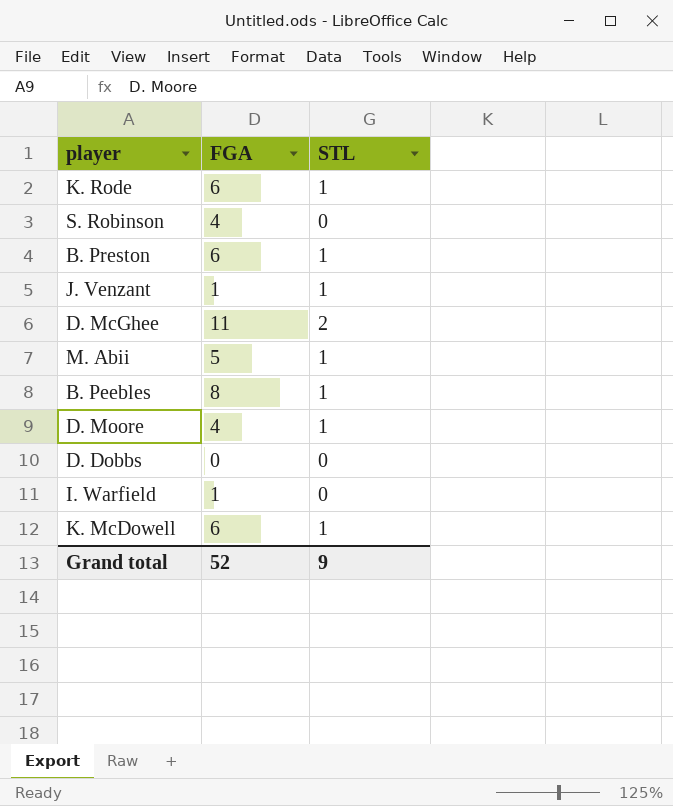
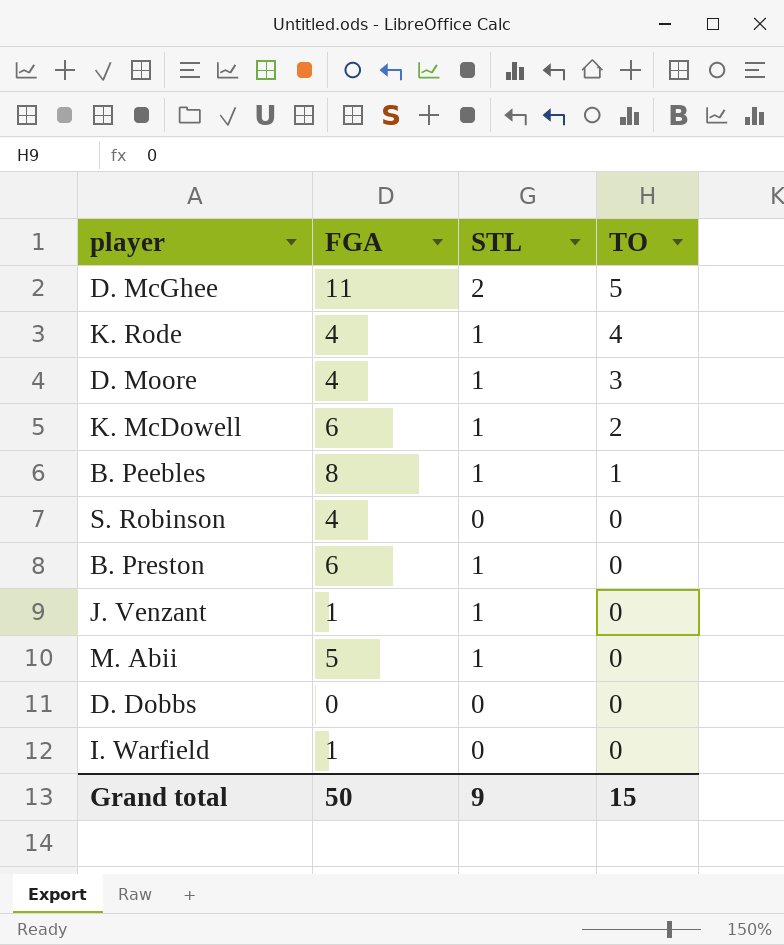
row order: none -> TO descending
column TO | position: none -> 4
K. Rode | FGA: 6 -> 4
Grand total | FGA: 52 -> 50

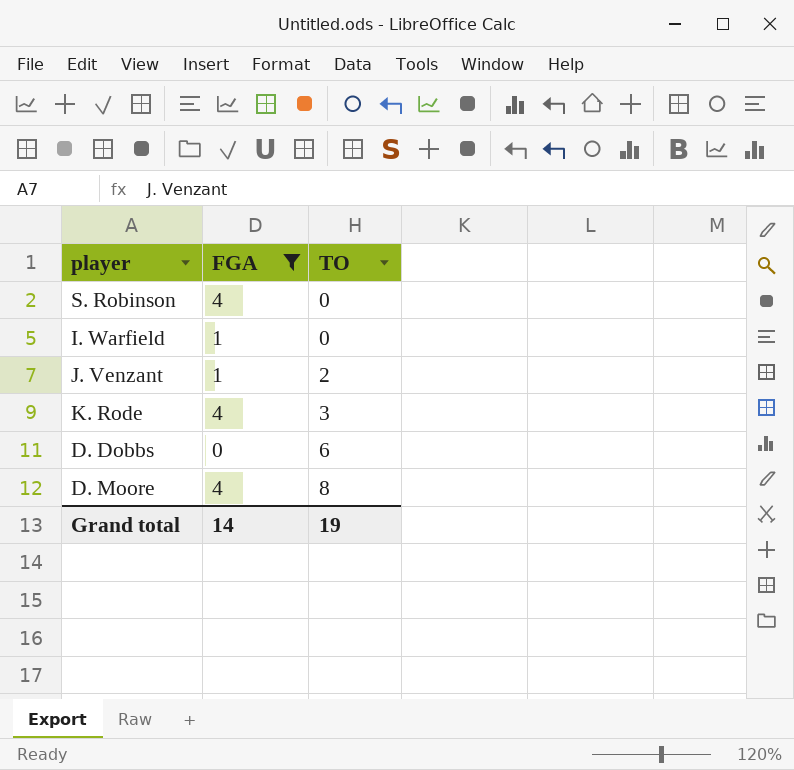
filter: none -> FGA <= 4
row order: TO descending -> TO ascending
column STL | position: 3 -> none
J. Venzant | TO: 0 -> 2
K. Rode | TO: 4 -> 3
D. Dobbs | TO: 0 -> 6
D. Moore | TO: 3 -> 8
Grand total | FGA: 50 -> 14
Grand total | TO: 15 -> 19

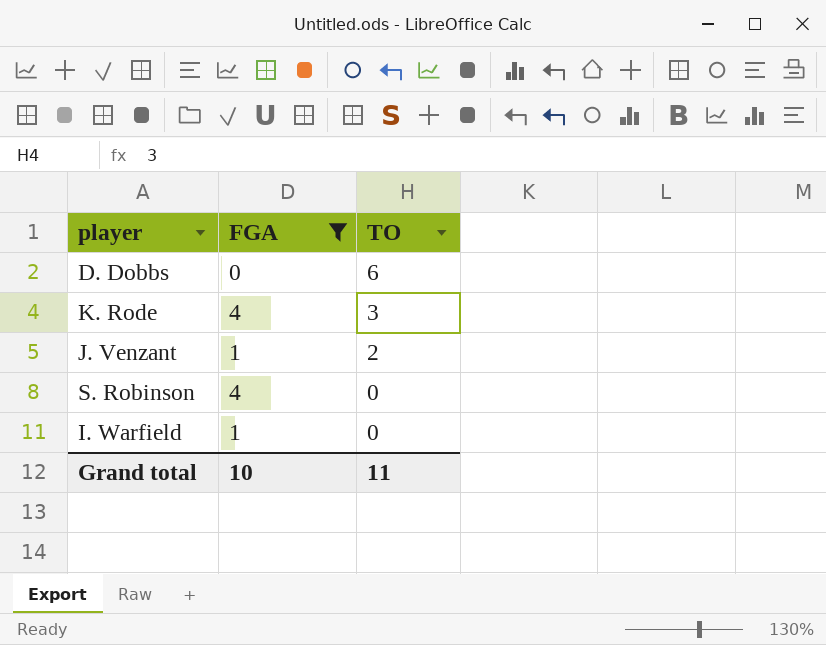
row order: TO ascending -> TO descending
row D. Moore: 4 | 8 -> none
Grand total | FGA: 14 -> 10
Grand total | TO: 19 -> 11

